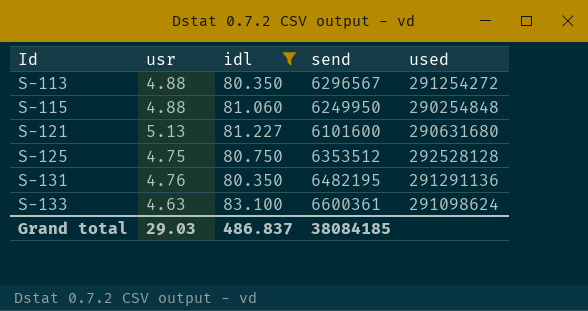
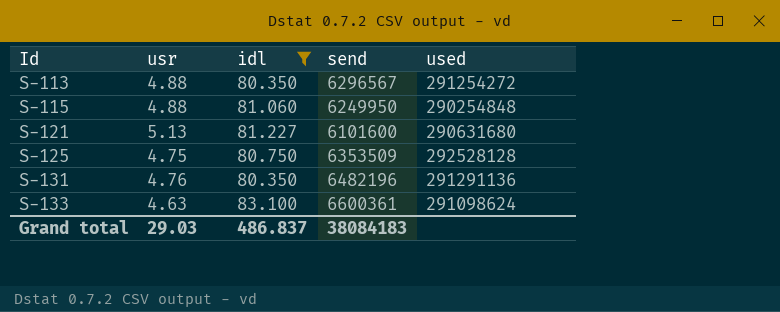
S-125 | send: 6353512 -> 6353509
S-131 | send: 6482195 -> 6482196
Grand total | send: 38084185 -> 38084183

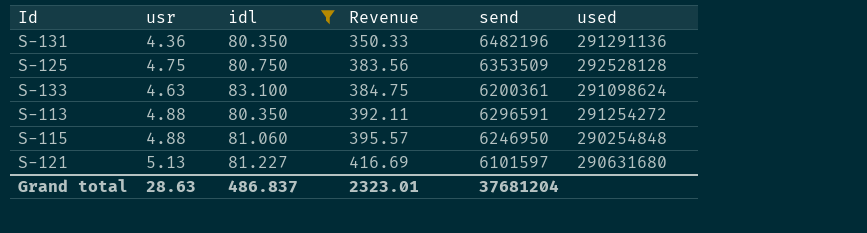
row order: Id ascending -> Revenue ascending
column Revenue | formula: none -> [usr] * [idl]
S-131 | usr: 4.76 -> 4.36
S-133 | send: 6600361 -> 6200361
S-113 | send: 6296567 -> 6296591
S-115 | send: 6249950 -> 6246950
S-121 | send: 6101600 -> 6101597
Grand total | usr: 29.03 -> 28.63
Grand total | send: 38084183 -> 37681204

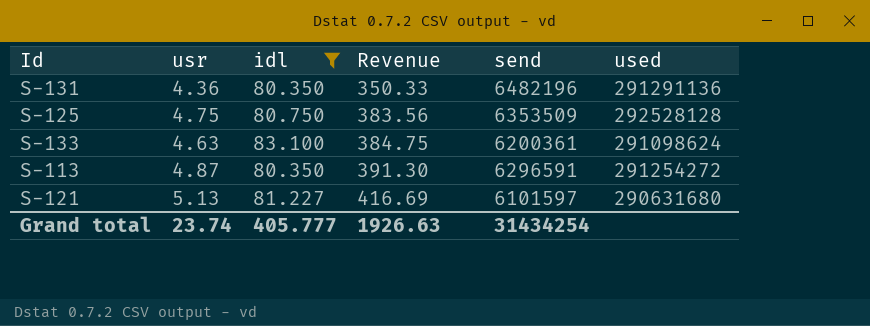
row S-115: 4.88 | 81.060 | 395.57 | 6246950 | 290254848 -> none
S-113 | usr: 4.88 -> 4.87
S-113 | Revenue: 392.11 -> 391.30
Grand total | usr: 28.63 -> 23.74
Grand total | idl: 486.837 -> 405.777
Grand total | Revenue: 2323.01 -> 1926.63
Grand total | send: 37681204 -> 31434254

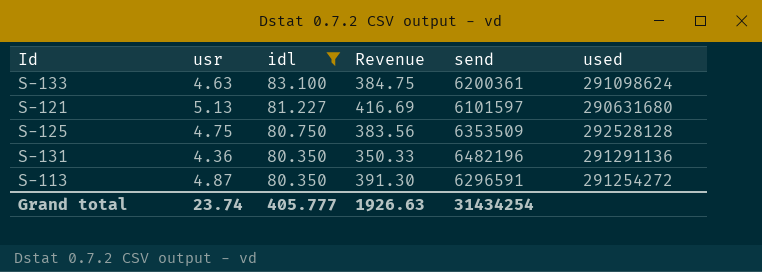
row order: Revenue ascending -> idl descending

